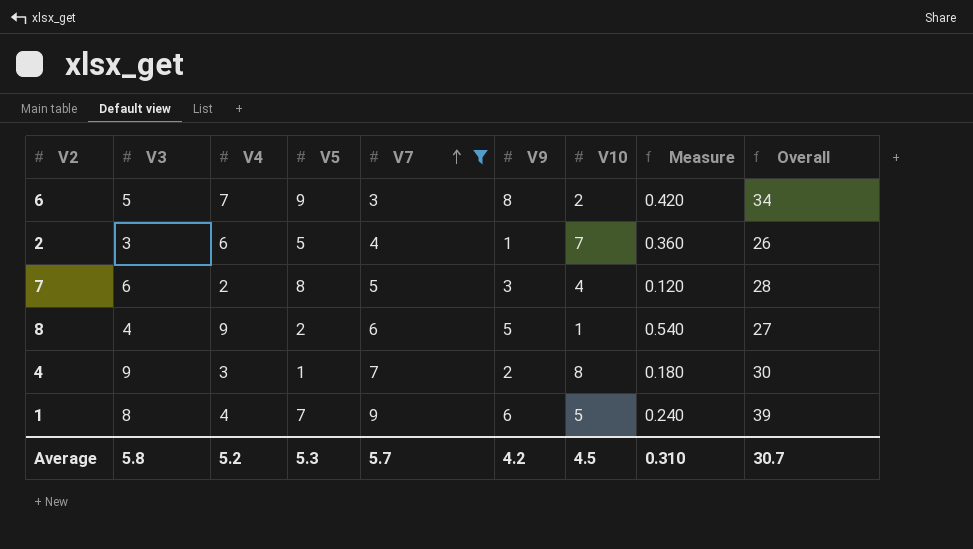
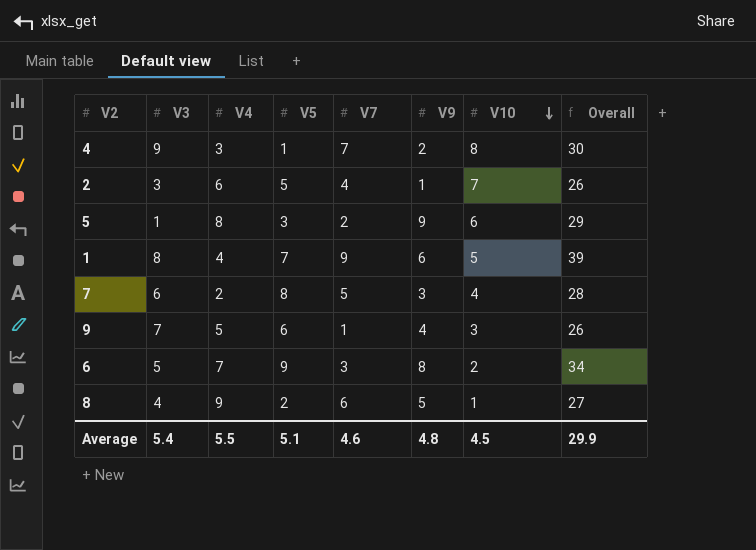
filter: V7 >= 3 -> none
row order: V7 ascending -> V10 descending
column Measure | formula: [V4] * 0.06 -> none
Average | V3: 5.8 -> 5.4
Average | V4: 5.2 -> 5.5
Average | V5: 5.3 -> 5.1
Average | V7: 5.7 -> 4.6
Average | V9: 4.2 -> 4.8
Average | Overall: 30.7 -> 29.9

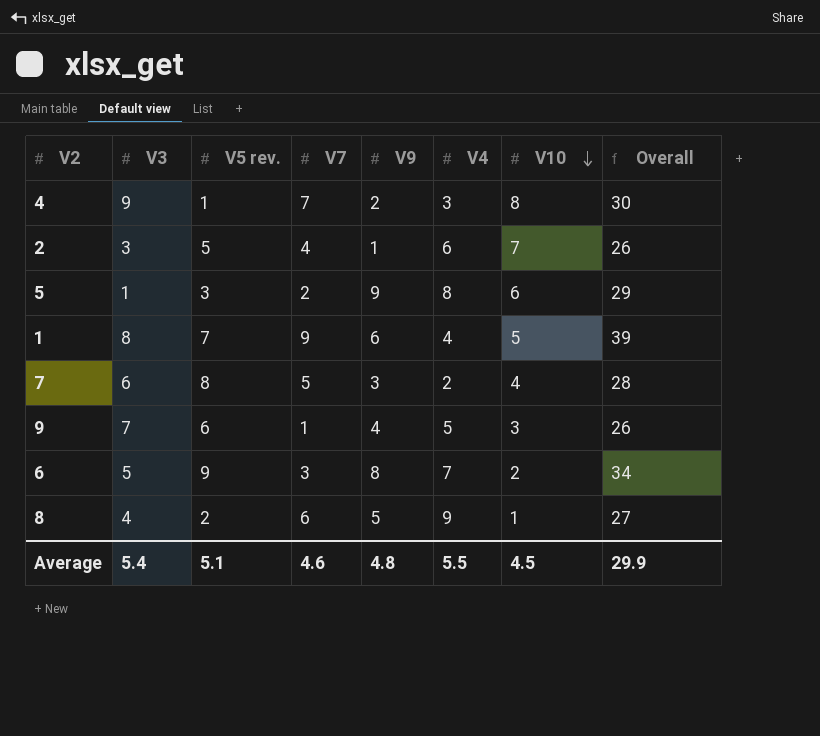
column name: V5 -> V5 rev.
column V4 | position: 3 -> 6

